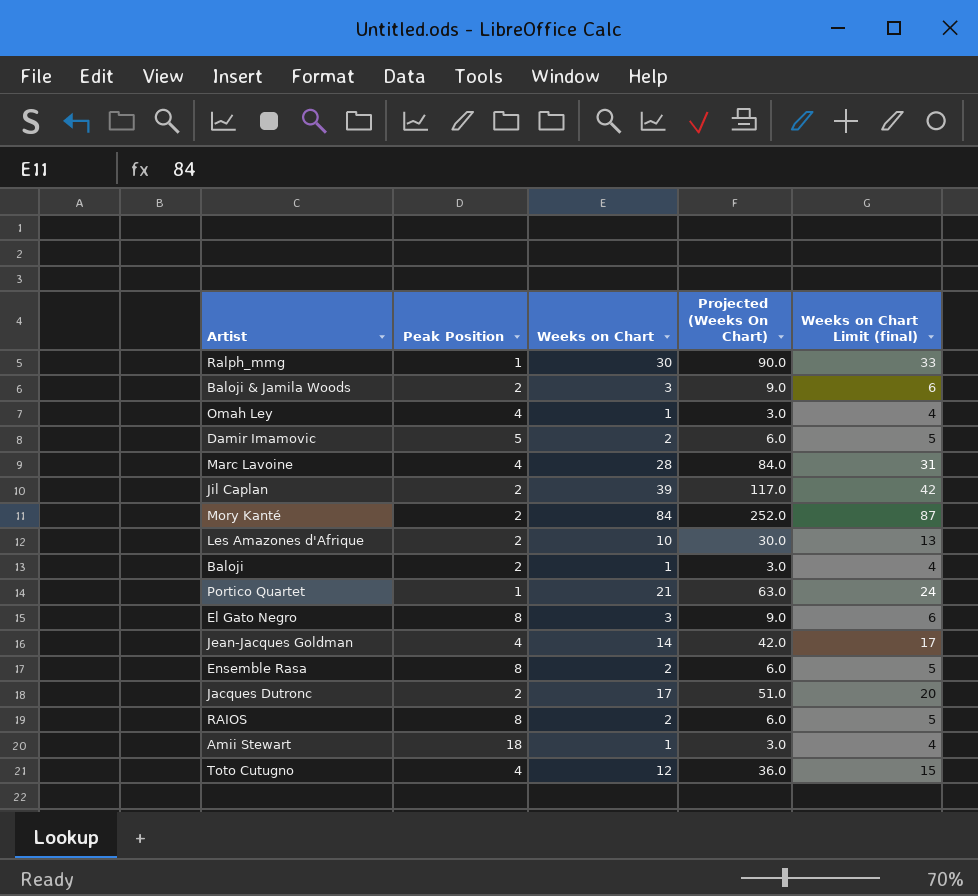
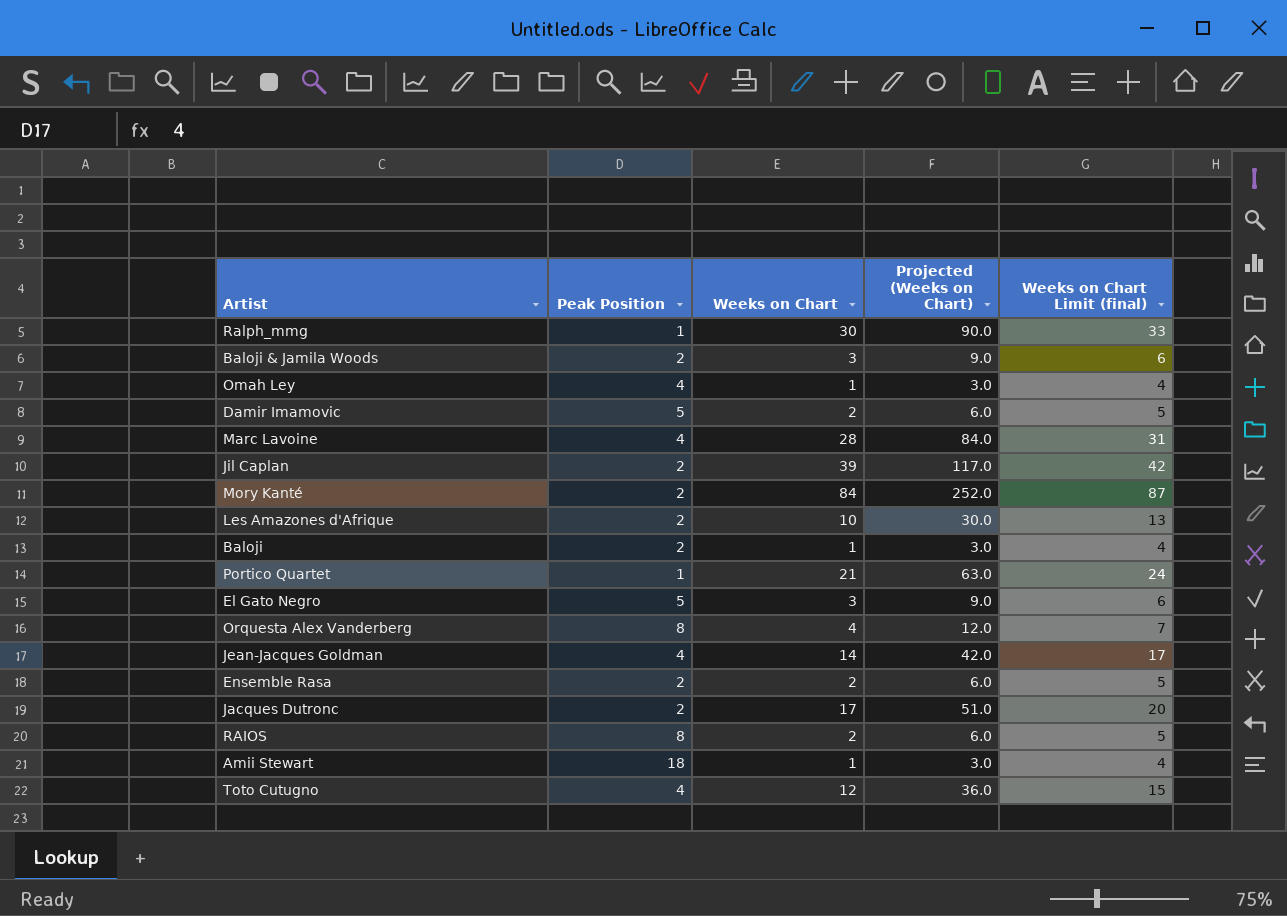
column name: Projected (Weeks On Chart) -> Projected (Weeks on Chart)
El Gato Negro | Peak Position: 8 -> 5
row Orquesta Alex Vanderberg: none -> 8 | 4 | 12.0 | 7
Ensemble Rasa | Peak Position: 8 -> 2

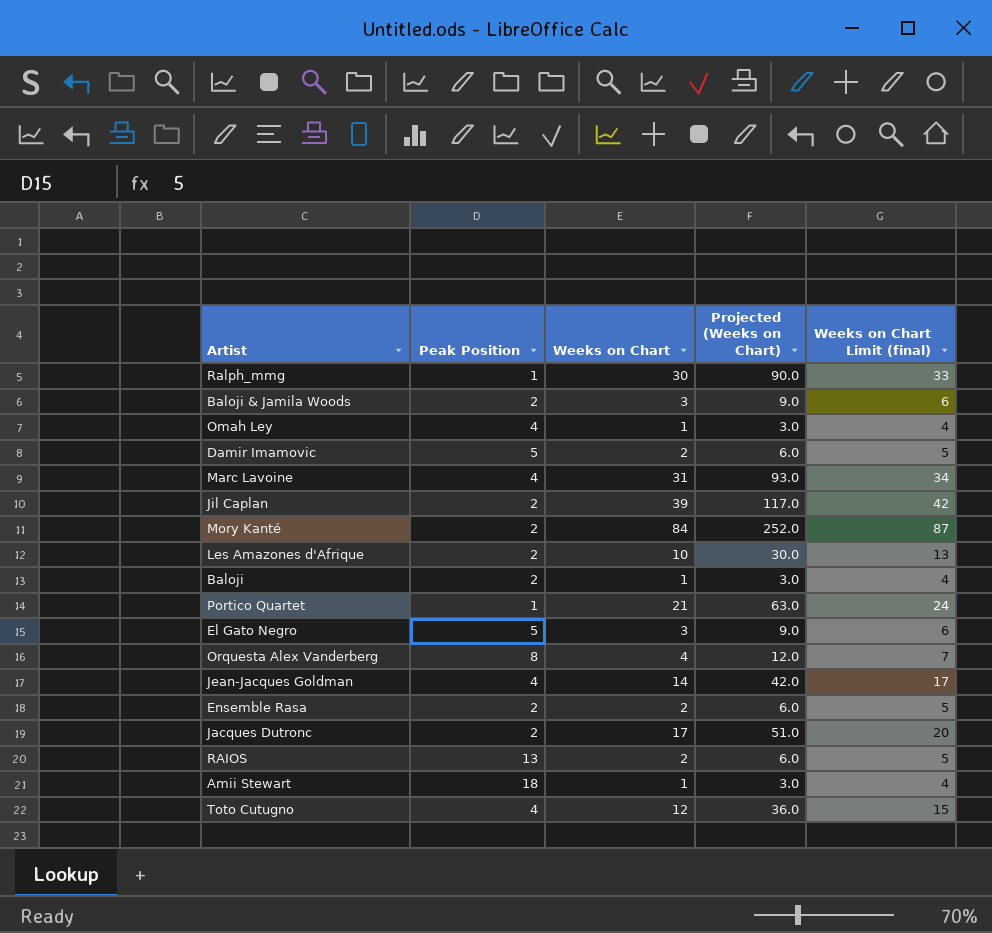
Marc Lavoine | Weeks on Chart: 28 -> 31
Marc Lavoine | Projected (Weeks on Chart): 84.0 -> 93.0
Marc Lavoine | Weeks on Chart Limit (final): 31 -> 34
RAIOS | Peak Position: 8 -> 13

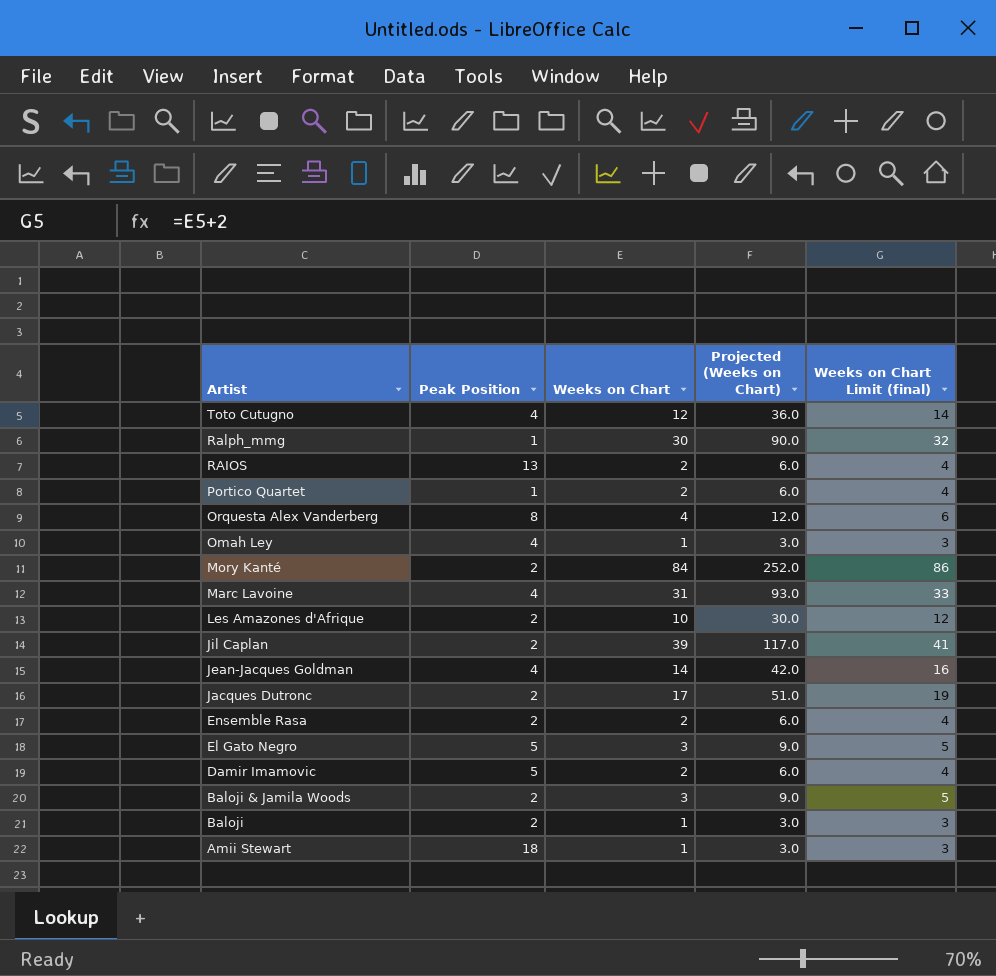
row order: none -> Artist descending
column Weeks on Chart Limit (final) | formula: [Weeks on Chart] + 3 -> [Weeks on Chart] + 2
Portico Quartet | Weeks on Chart: 21 -> 2
Portico Quartet | Projected (Weeks on Chart): 63.0 -> 6.0

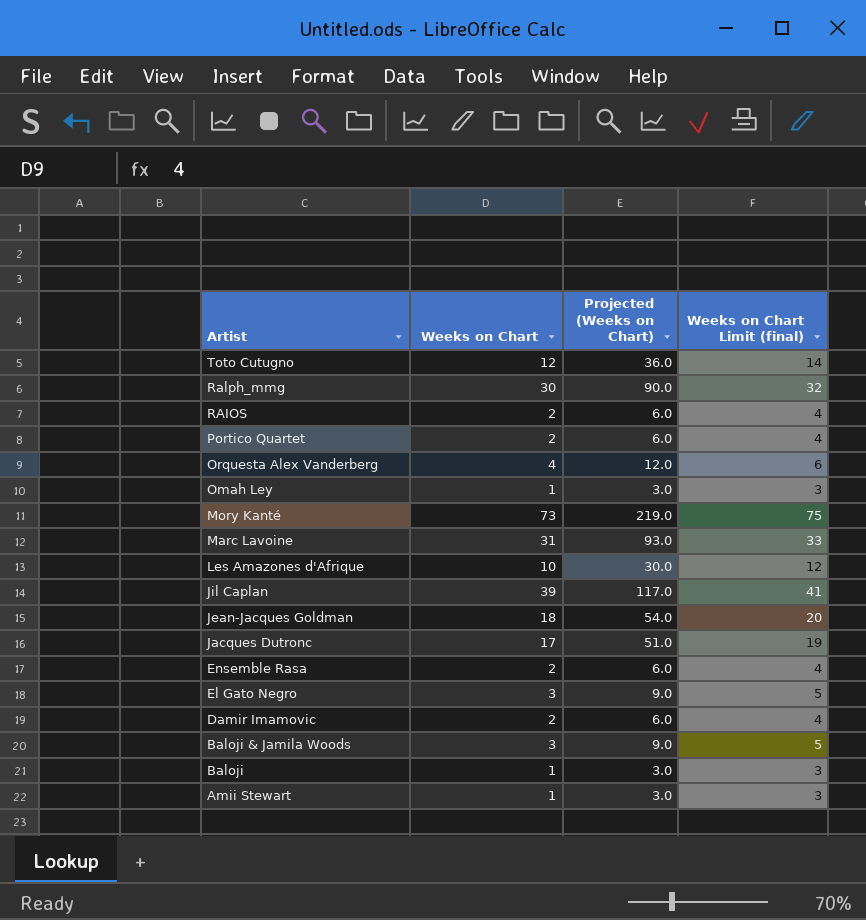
column Peak Position | position: 2 -> none
Mory Kanté | Weeks on Chart: 84 -> 73
Mory Kanté | Projected (Weeks on Chart): 252.0 -> 219.0
Mory Kanté | Weeks on Chart Limit (final): 86 -> 75
Jean-Jacques Goldman | Weeks on Chart: 14 -> 18
Jean-Jacques Goldman | Projected (Weeks on Chart): 42.0 -> 54.0
Jean-Jacques Goldman | Weeks on Chart Limit (final): 16 -> 20

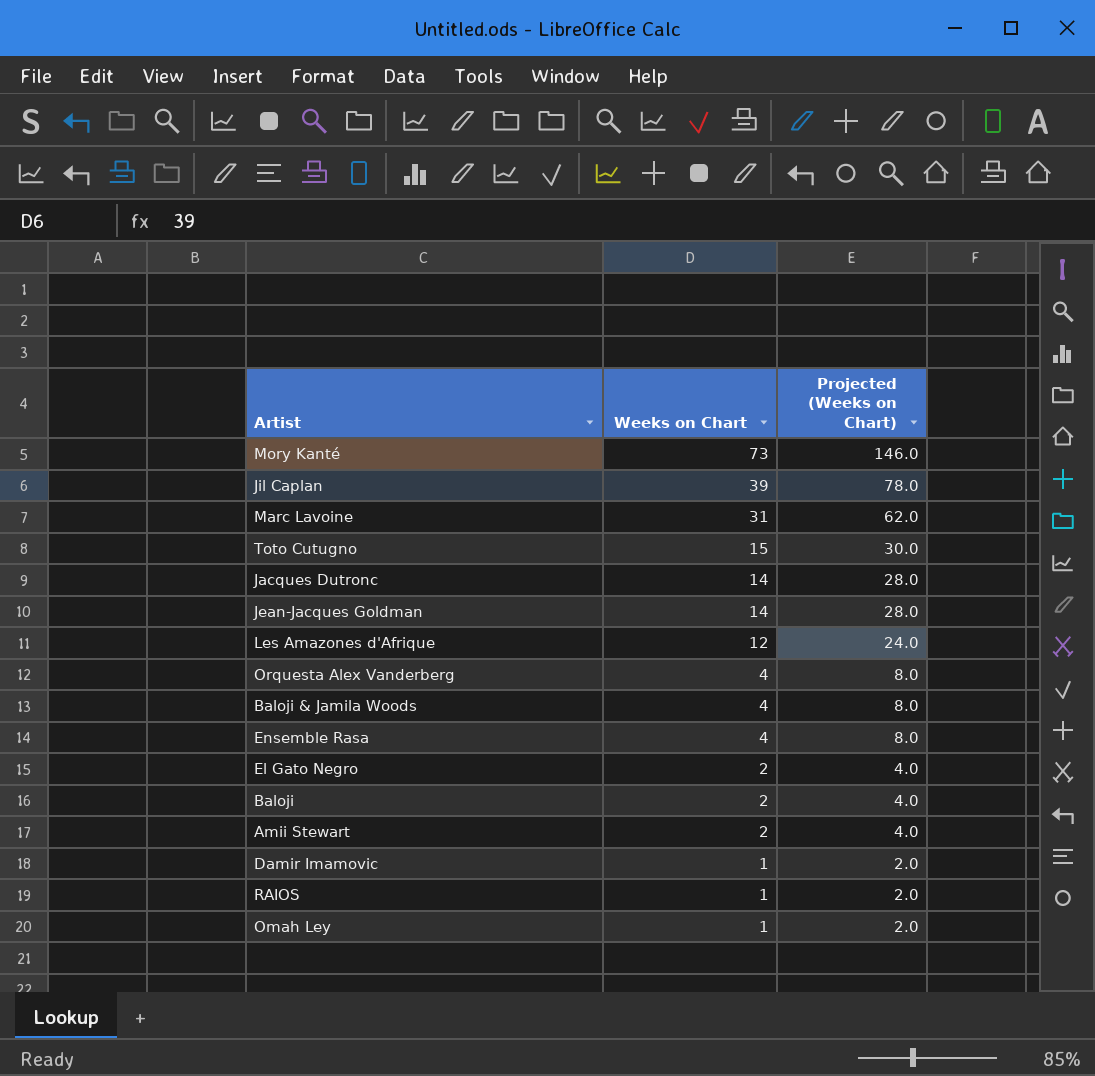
row order: Artist descending -> Weeks on Chart descending
column Weeks on Chart Limit (final) | formula: [Weeks on Chart] + 2 -> none
column Projected (Weeks on Chart) | formula: [Weeks on Chart] * 3 -> [Weeks on Chart] * 2
row Ralph_mmg: 30 | 90.0 | 32 -> none
row Portico Quartet: 2 | 6.0 | 4 -> none
Toto Cutugno | Weeks on Chart: 12 -> 15
Jacques Dutronc | Weeks on Chart: 17 -> 14
Jean-Jacques Goldman | Weeks on Chart: 18 -> 14
Les Amazones d'Afrique | Weeks on Chart: 10 -> 12
Baloji & Jamila Woods | Weeks on Chart: 3 -> 4
Ensemble Rasa | Weeks on Chart: 2 -> 4
El Gato Negro | Weeks on Chart: 3 -> 2
Baloji | Weeks on Chart: 1 -> 2
Amii Stewart | Weeks on Chart: 1 -> 2
Damir Imamovic | Weeks on Chart: 2 -> 1
RAIOS | Weeks on Chart: 2 -> 1

